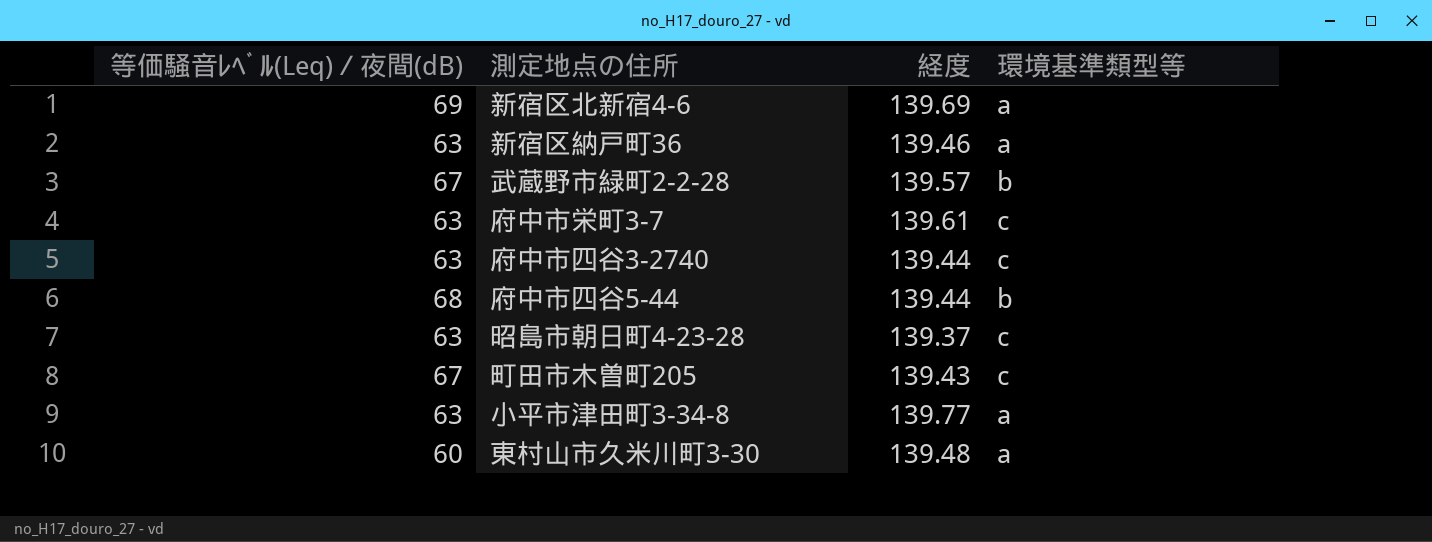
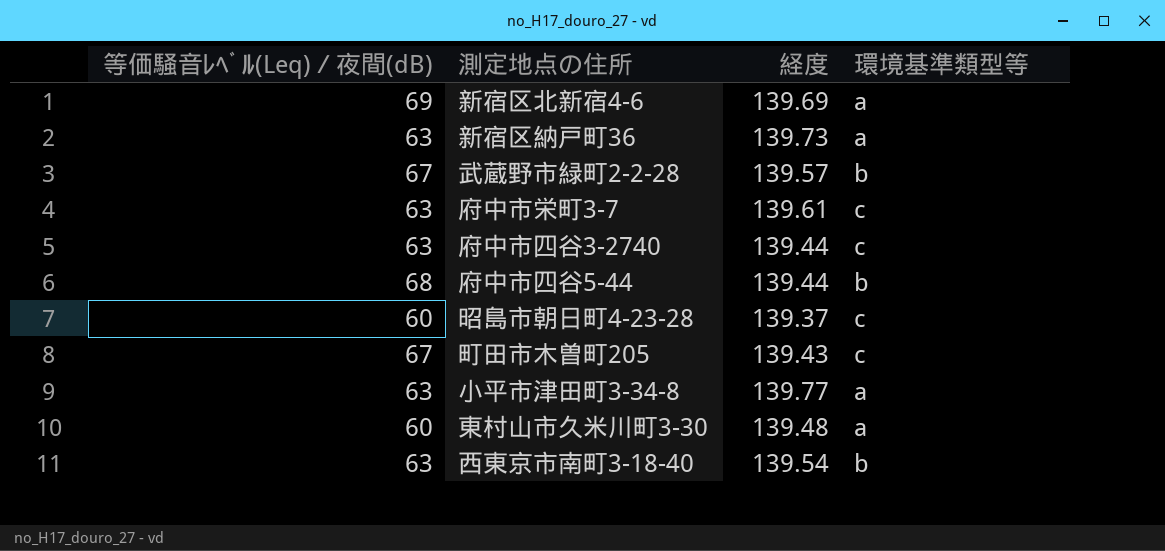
新宿区納戸町36 | 経度: 139.46 -> 139.73
昭島市朝日町4-23-28 | 等価騒音ﾚﾍﾞﾙ(Leq)／夜間(dB): 63 -> 60
row 西東京市南町3-18-40: none -> 63 | 139.54 | b

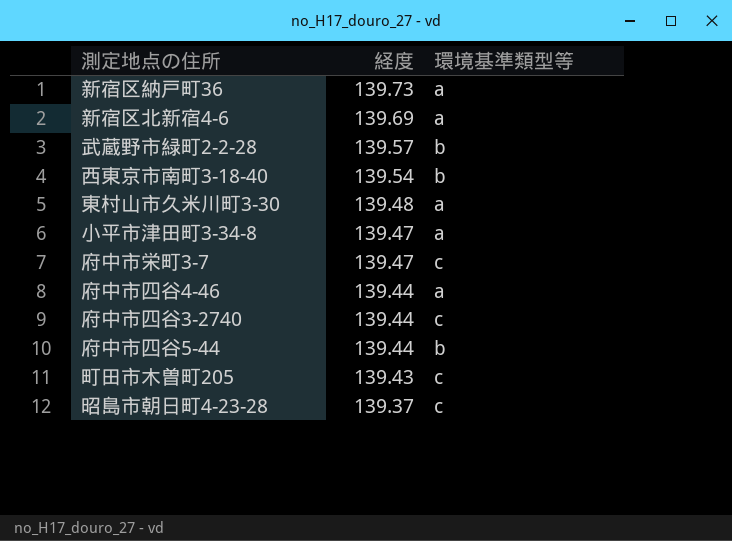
row order: none -> 経度 descending
column 等価騒音ﾚﾍﾞﾙ(Leq)／夜間(dB) | position: 1 -> none
小平市津田町3-34-8 | 経度: 139.77 -> 139.47
府中市栄町3-7 | 経度: 139.61 -> 139.47
row 府中市四谷4-46: none -> 139.44 | a

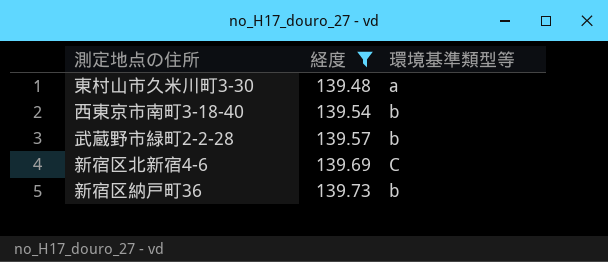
filter: none -> 経度 >= 139.48
row order: 経度 descending -> 経度 ascending
新宿区北新宿4-6 | 環境基準類型等: a -> C
新宿区納戸町36 | 環境基準類型等: a -> b

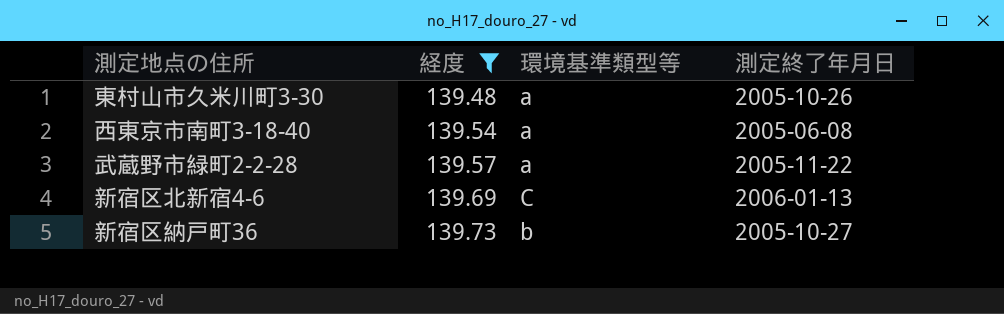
column 測定終了年月日 | position: none -> 4
西東京市南町3-18-40 | 環境基準類型等: b -> a
武蔵野市緑町2-2-28 | 環境基準類型等: b -> a

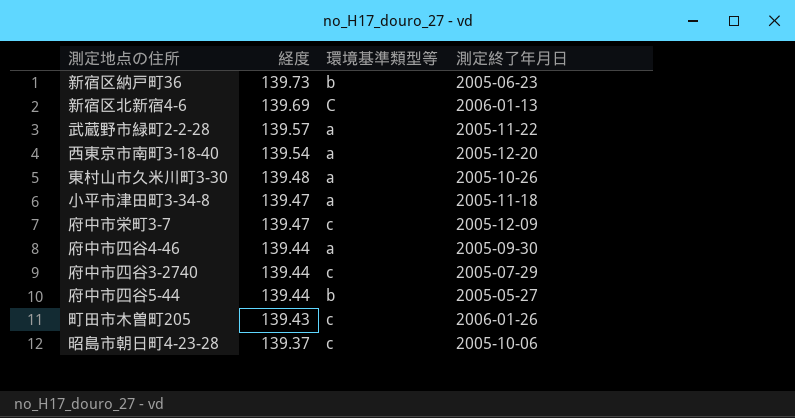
filter: 経度 >= 139.48 -> none
row order: 経度 ascending -> 経度 descending
新宿区納戸町36 | 測定終了年月日: 2005-10-27 -> 2005-06-23
西東京市南町3-18-40 | 測定終了年月日: 2005-06-08 -> 2005-12-20

